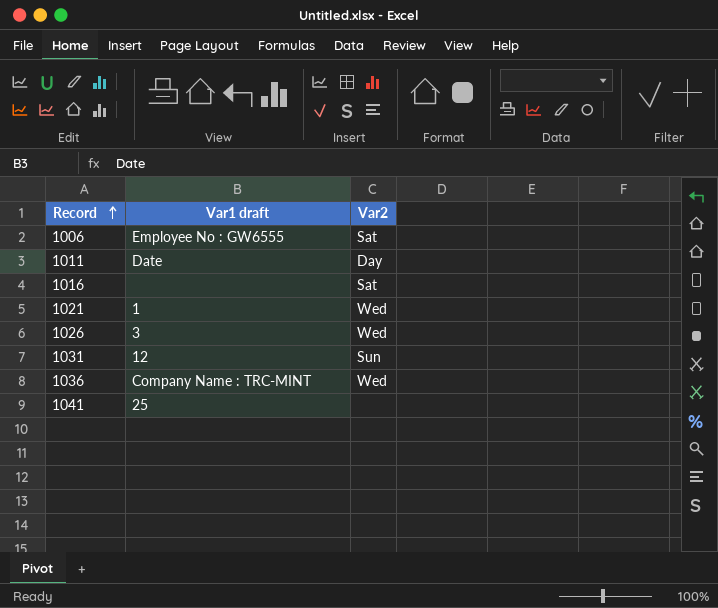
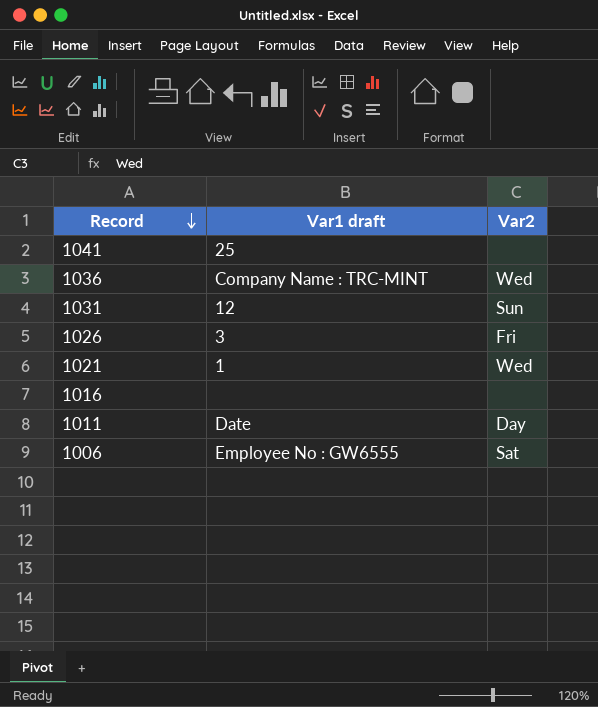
row order: Record ascending -> Record descending
1026 | Var2: Wed -> Fri
1016 | Var2: Sat -> none

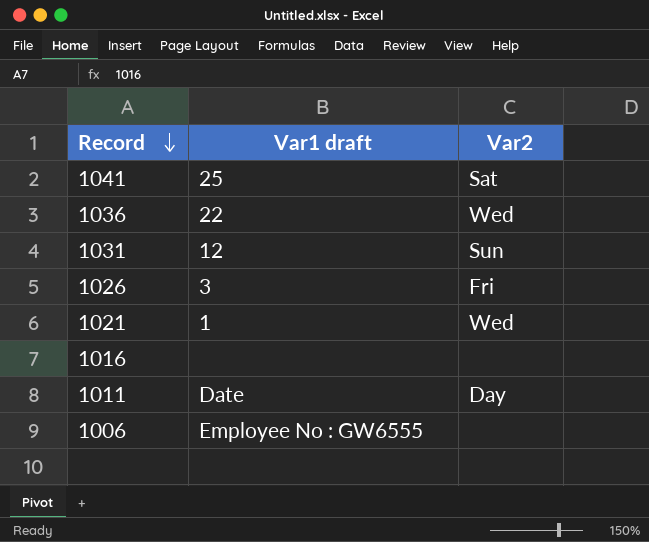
1041 | Var2: none -> Sat
1036 | Var1 draft: Company Name : TRC-MINT -> 22
1006 | Var2: Sat -> none

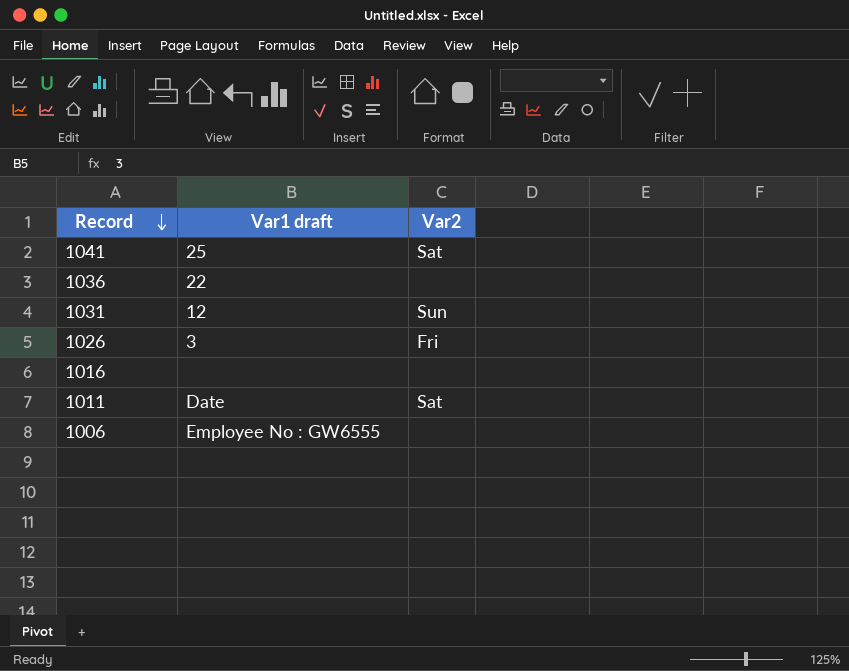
row 1021: 1 | Wed -> none
1036 | Var2: Wed -> none
1011 | Var2: Day -> Sat

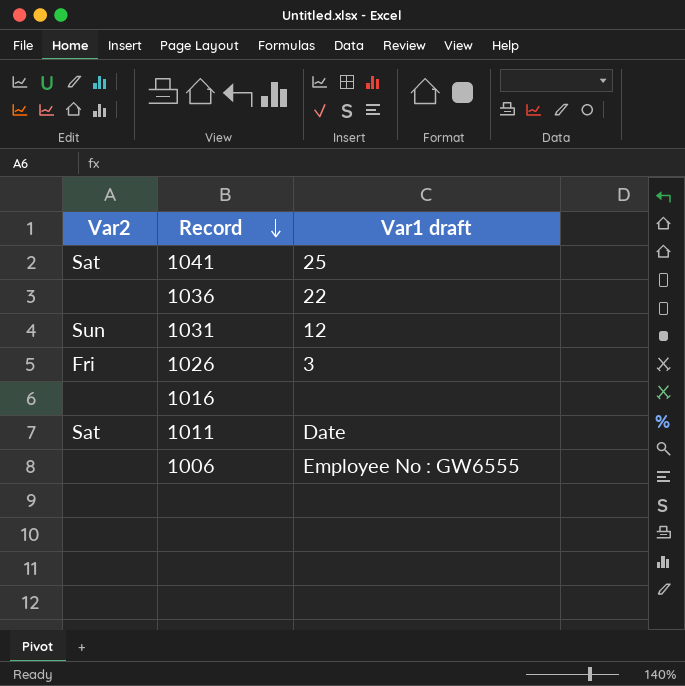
column Var2 | position: 3 -> 1

